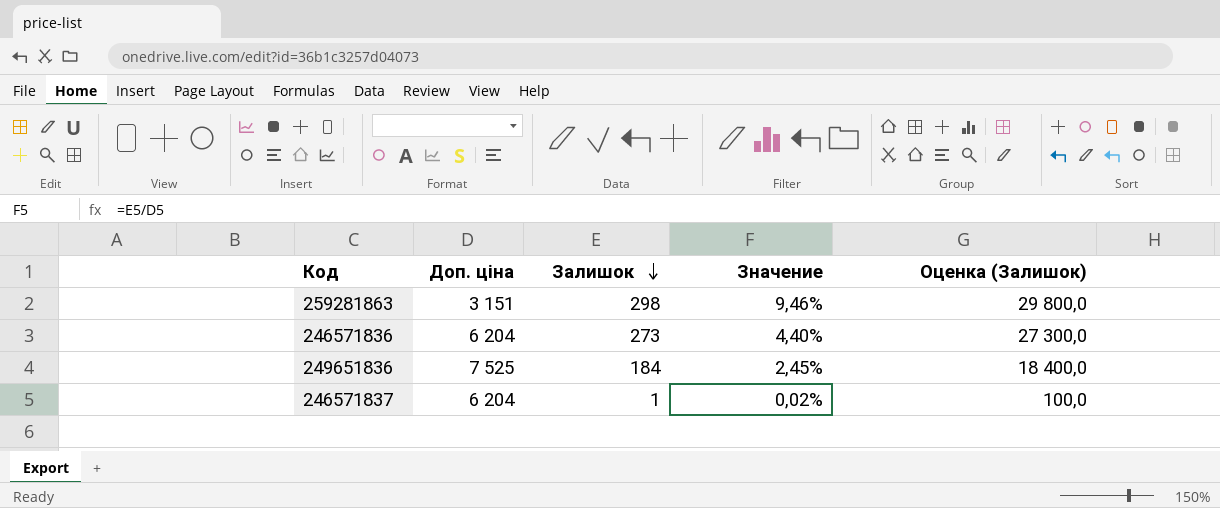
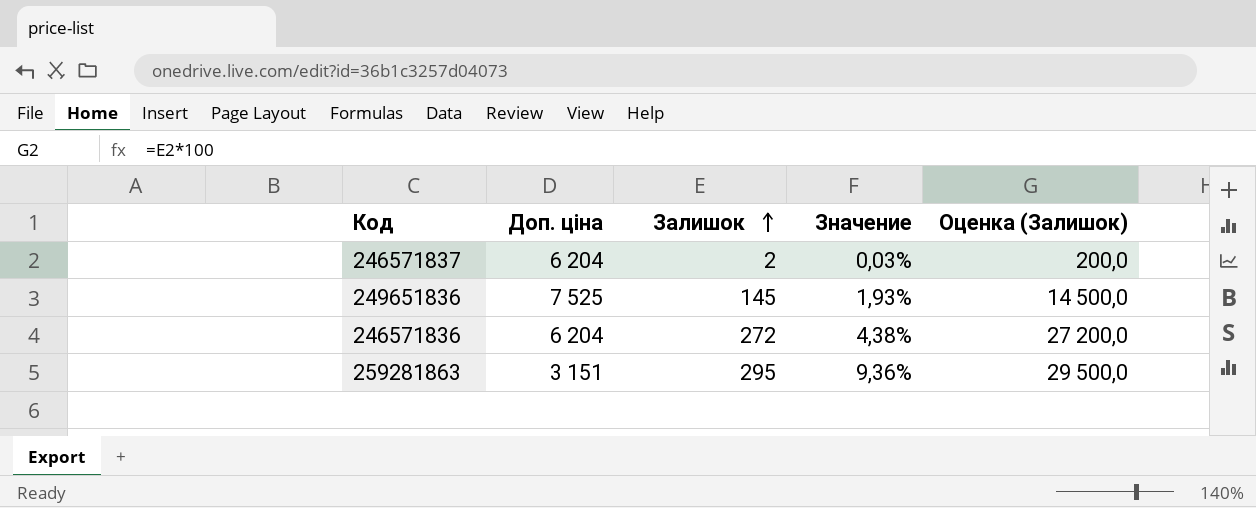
row order: Залишок descending -> Залишок ascending
246571837 | Залишок: 1 -> 2
246571837 | Значение: 0,02% -> 0,03%
246571837 | Оценка (Залишок): 100,0 -> 200,0
249651836 | Залишок: 184 -> 145
249651836 | Значение: 2,45% -> 1,93%
249651836 | Оценка (Залишок): 18 400,0 -> 14 500,0
246571836 | Залишок: 273 -> 272
246571836 | Значение: 4,40% -> 4,38%
246571836 | Оценка (Залишок): 27 300,0 -> 27 200,0
259281863 | Залишок: 298 -> 295
259281863 | Значение: 9,46% -> 9,36%
259281863 | Оценка (Залишок): 29 800,0 -> 29 500,0

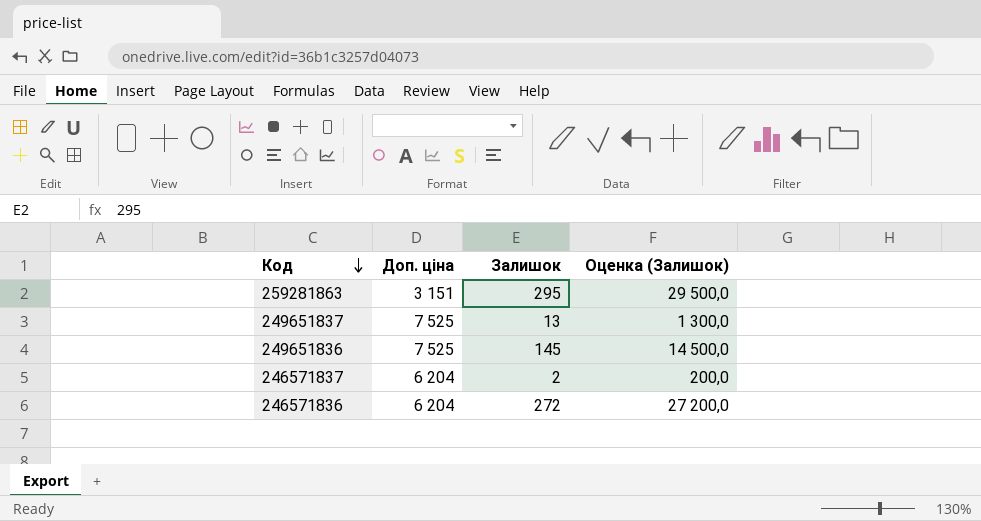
row order: Залишок ascending -> Код descending
column Значение | formula: [Залишок] / [Доп. ціна] -> none
row 249651837: none -> 7 525 | 13 | 1 300,0

